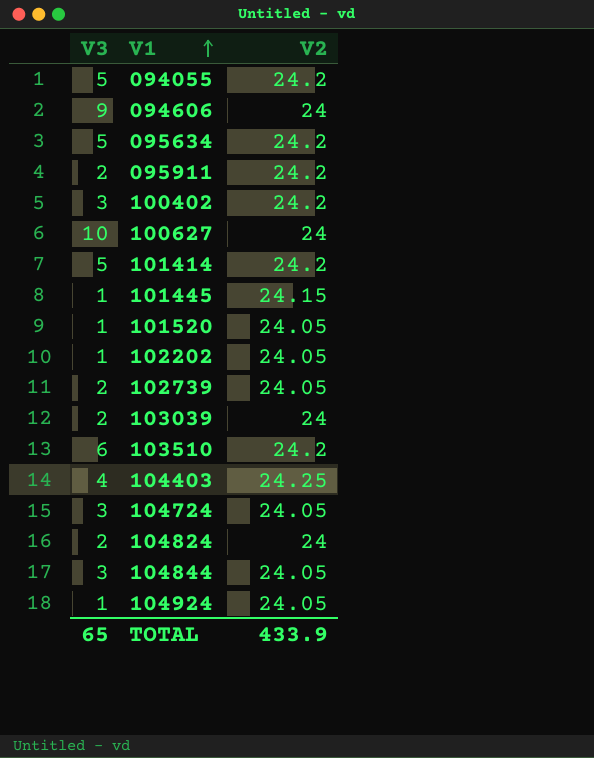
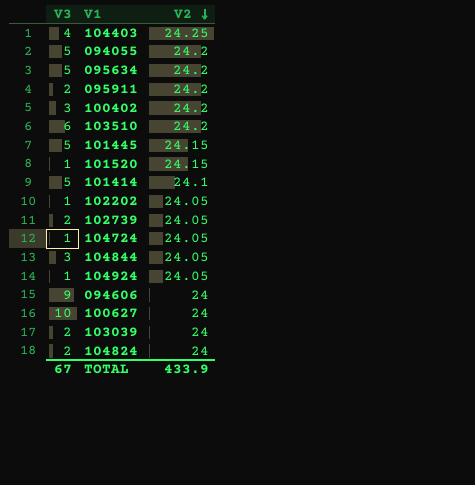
row order: V1 ascending -> V2 descending
101445 | V3: 1 -> 5
101520 | V2: 24.05 -> 24.15
101414 | V2: 24.2 -> 24.1
104724 | V3: 3 -> 1
TOTAL | V3: 65 -> 67

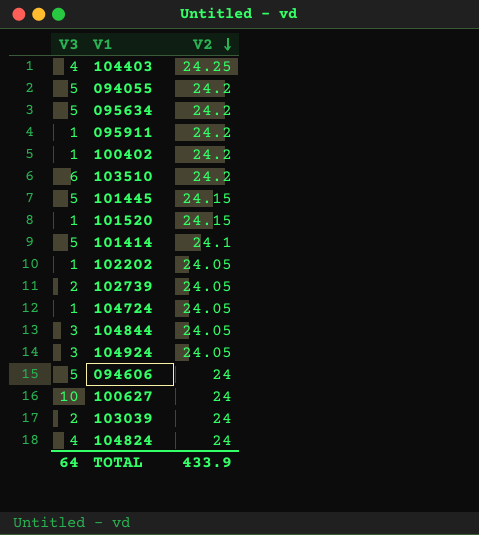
095911 | V3: 2 -> 1
100402 | V3: 3 -> 1
104924 | V3: 1 -> 3
094606 | V3: 9 -> 5
104824 | V3: 2 -> 4
TOTAL | V3: 67 -> 64

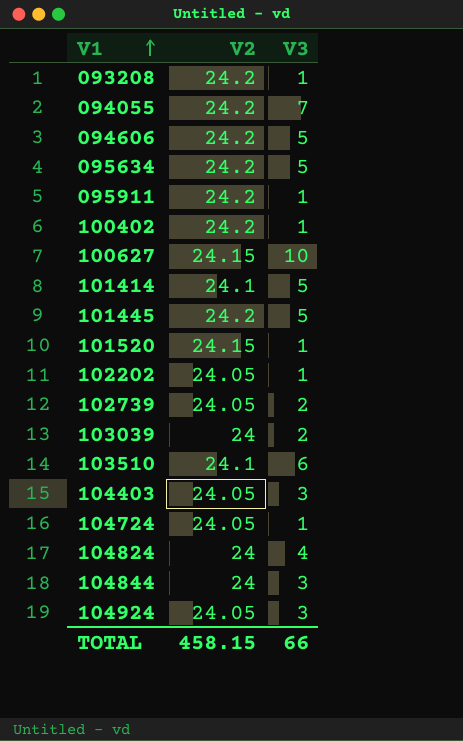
row order: V2 descending -> V1 ascending
column V3 | position: 1 -> 3
row 093208: none -> 24.2 | 1
094055 | V3: 5 -> 7
094606 | V2: 24 -> 24.2
100627 | V2: 24 -> 24.15
101445 | V2: 24.15 -> 24.2
103510 | V2: 24.2 -> 24.1
104403 | V2: 24.25 -> 24.05
104403 | V3: 4 -> 3
104844 | V2: 24.05 -> 24
TOTAL | V2: 433.9 -> 458.15
TOTAL | V3: 64 -> 66

